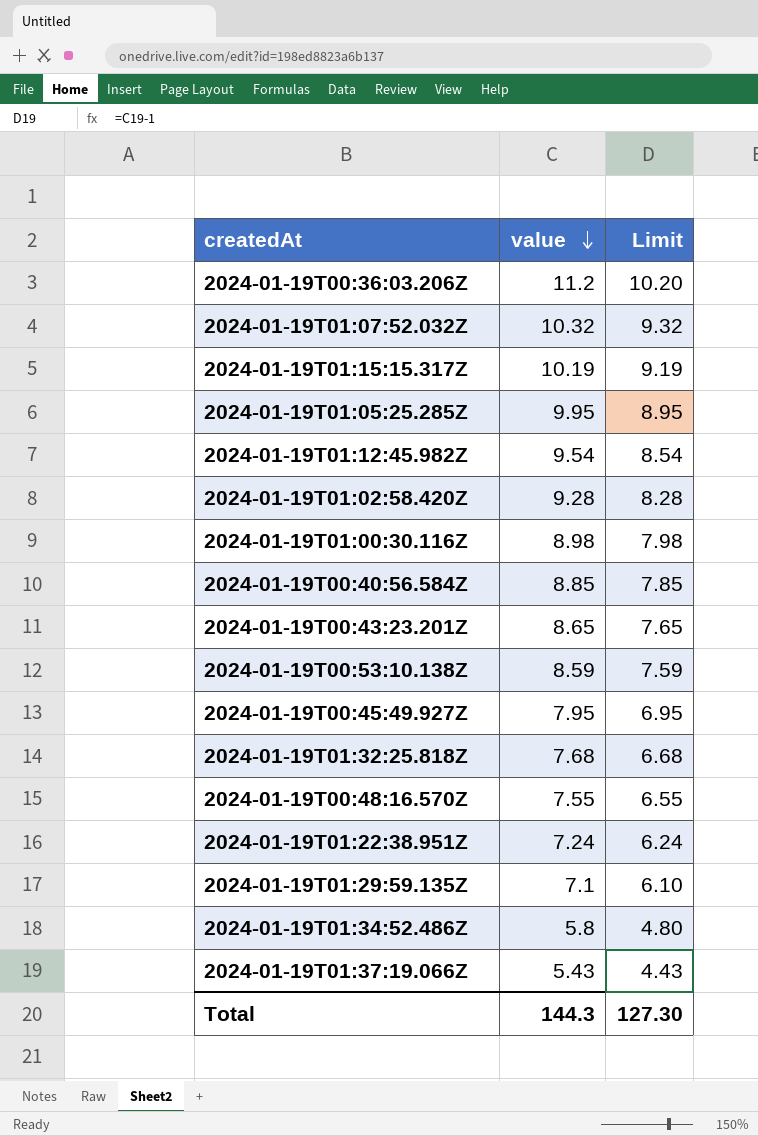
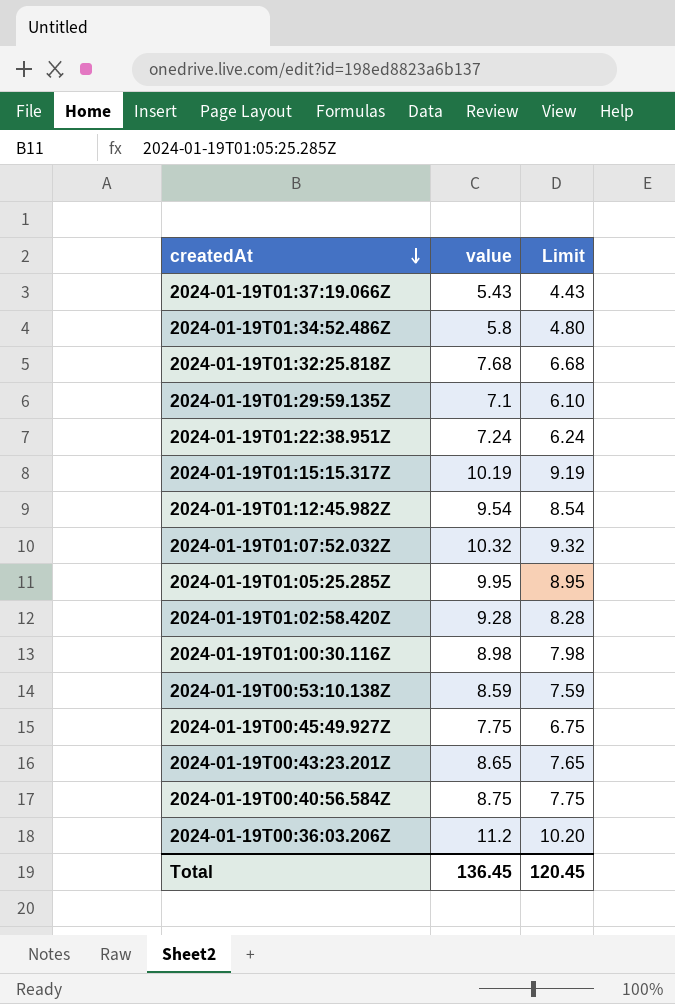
row order: value descending -> createdAt descending
row 2024-01-19T00:48:16.570Z: 7.55 | 6.55 -> none
2024-01-19T00:45:49.927Z | value: 7.95 -> 7.75
2024-01-19T00:45:49.927Z | Limit: 6.95 -> 6.75
2024-01-19T00:40:56.584Z | value: 8.85 -> 8.75
2024-01-19T00:40:56.584Z | Limit: 7.85 -> 7.75
Total | value: 144.3 -> 136.45
Total | Limit: 127.30 -> 120.45

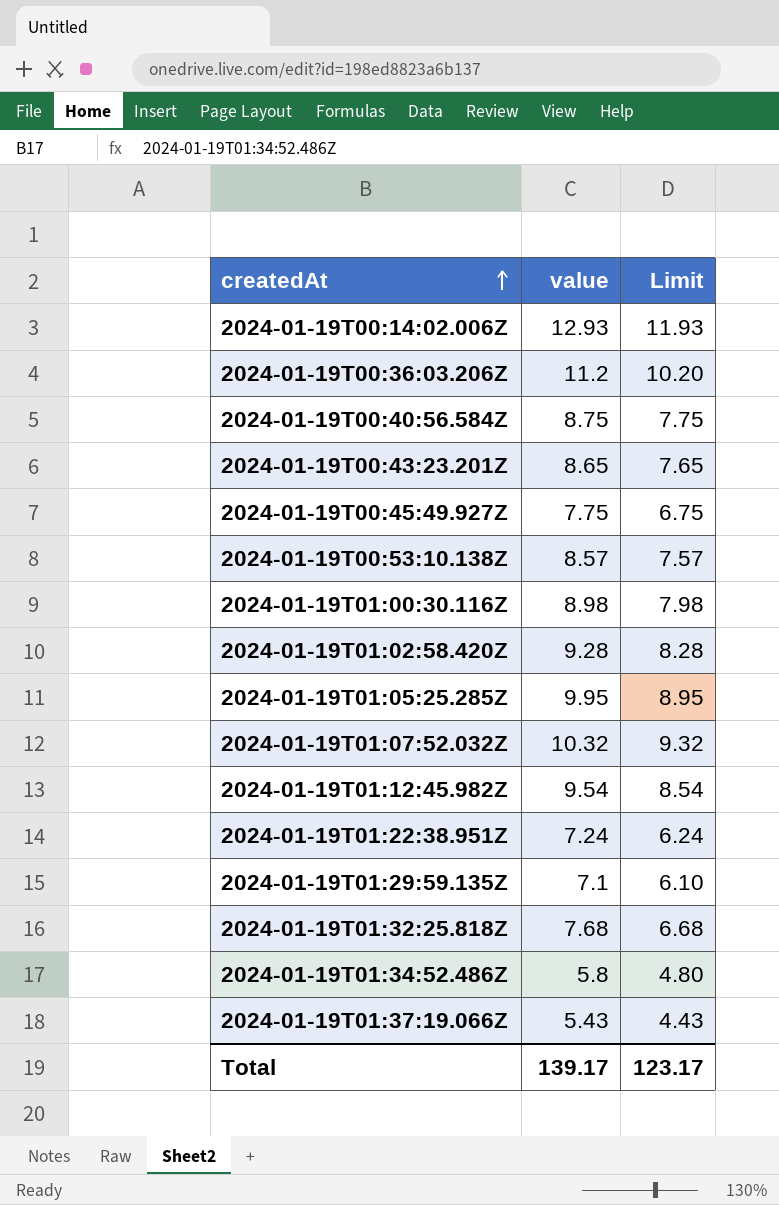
row order: createdAt descending -> createdAt ascending
row 2024-01-19T01:15:15.317Z: 10.19 | 9.19 -> none
row 2024-01-19T00:14:02.006Z: none -> 12.93 | 11.93
2024-01-19T00:53:10.138Z | value: 8.59 -> 8.57
2024-01-19T00:53:10.138Z | Limit: 7.59 -> 7.57
Total | value: 136.45 -> 139.17
Total | Limit: 120.45 -> 123.17

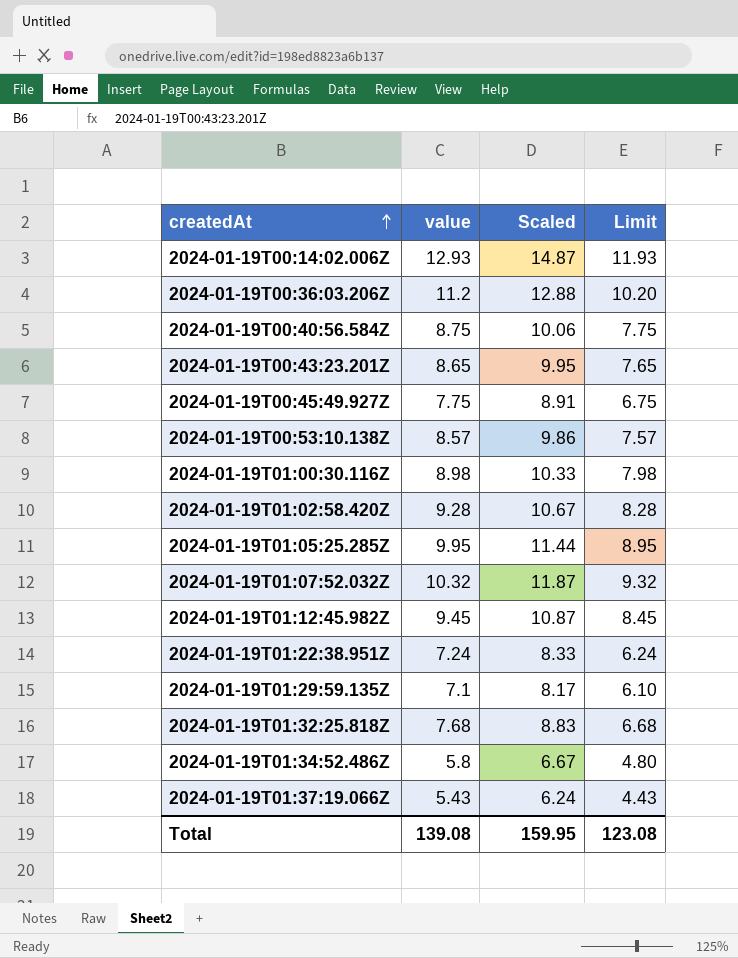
column Scaled | formula: none -> [value] * 1.15
2024-01-19T01:12:45.982Z | value: 9.54 -> 9.45
2024-01-19T01:12:45.982Z | Limit: 8.54 -> 8.45
Total | value: 139.17 -> 139.08
Total | Limit: 123.17 -> 123.08

